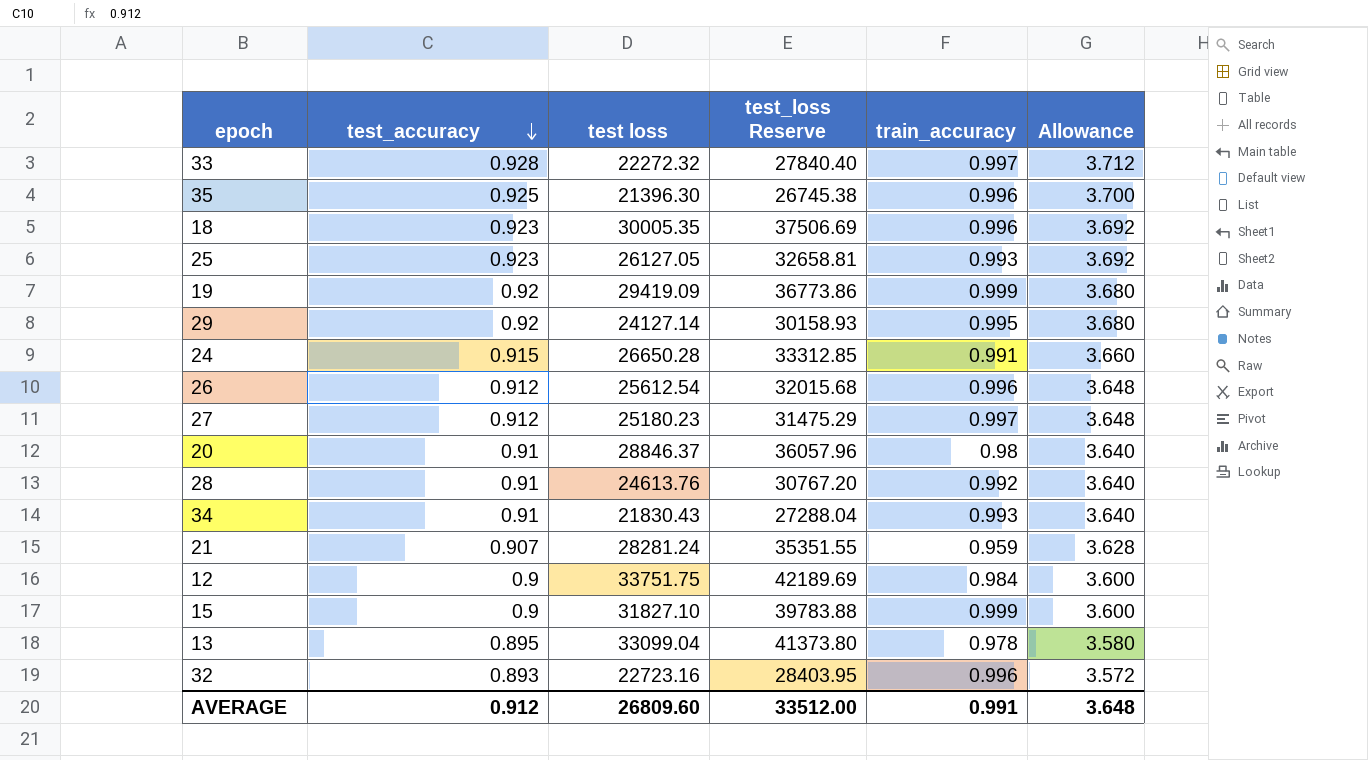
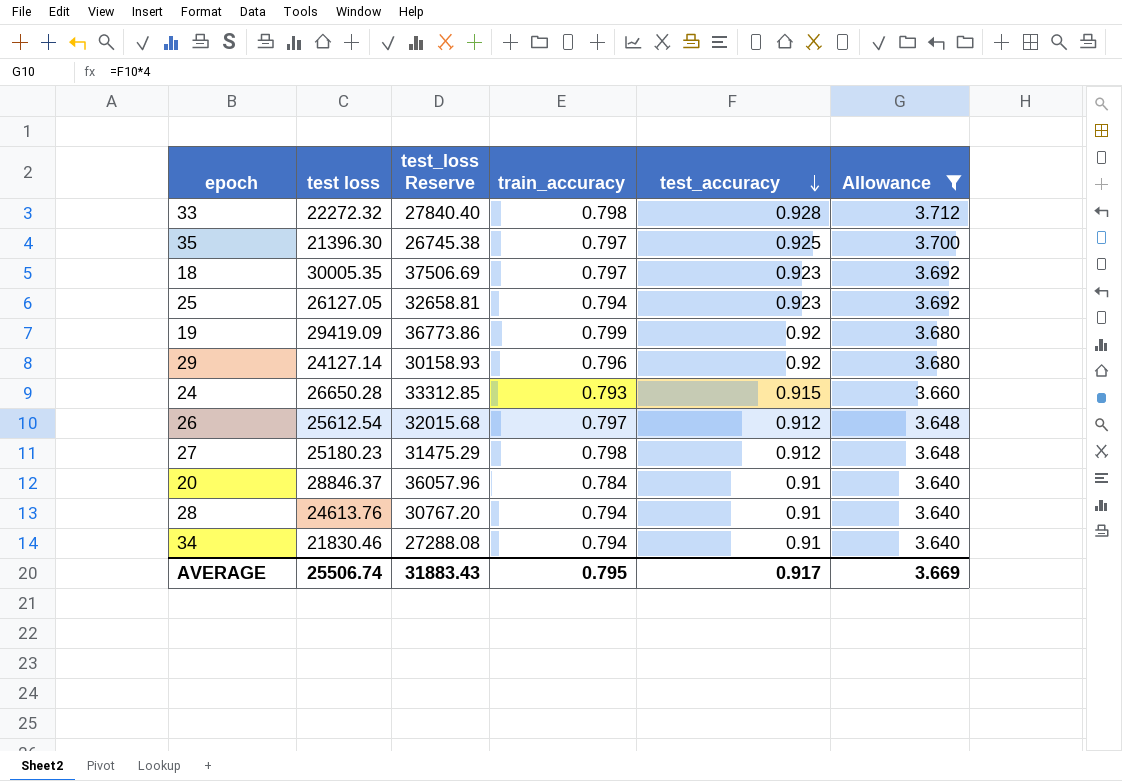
filter: none -> Allowance >= 3.640
column test_accuracy | position: 2 -> 5
33 | train_accuracy: 0.997 -> 0.798
35 | train_accuracy: 0.996 -> 0.797
18 | train_accuracy: 0.996 -> 0.797
25 | train_accuracy: 0.993 -> 0.794
19 | train_accuracy: 0.999 -> 0.799
29 | train_accuracy: 0.995 -> 0.796
24 | train_accuracy: 0.991 -> 0.793
26 | train_accuracy: 0.996 -> 0.797
27 | train_accuracy: 0.997 -> 0.798
20 | train_accuracy: 0.98 -> 0.784
28 | train_accuracy: 0.992 -> 0.794
34 | test loss: 21830.43 -> 21830.46
34 | test_loss Reserve: 27288.04 -> 27288.08
34 | train_accuracy: 0.993 -> 0.794
AVERAGE | test loss: 26809.60 -> 25506.74
AVERAGE | test_loss Reserve: 33512.00 -> 31883.43
AVERAGE | train_accuracy: 0.991 -> 0.795
AVERAGE | test_accuracy: 0.912 -> 0.917
AVERAGE | Allowance: 3.648 -> 3.669

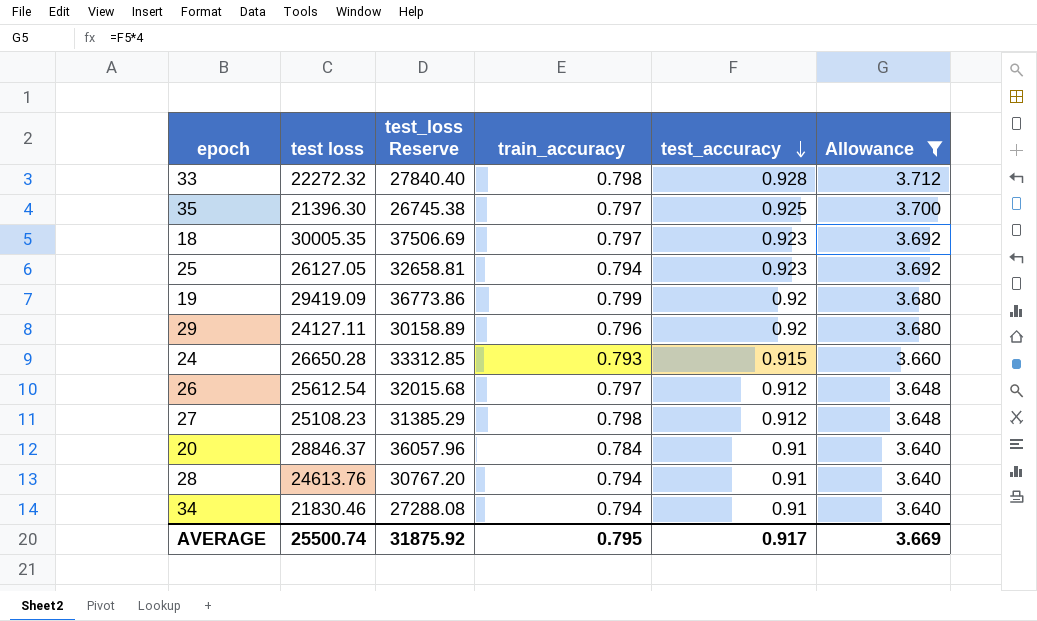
29 | test loss: 24127.14 -> 24127.11
29 | test_loss Reserve: 30158.93 -> 30158.89
27 | test loss: 25180.23 -> 25108.23
27 | test_loss Reserve: 31475.29 -> 31385.29
AVERAGE | test loss: 25506.74 -> 25500.74
AVERAGE | test_loss Reserve: 31883.43 -> 31875.92

